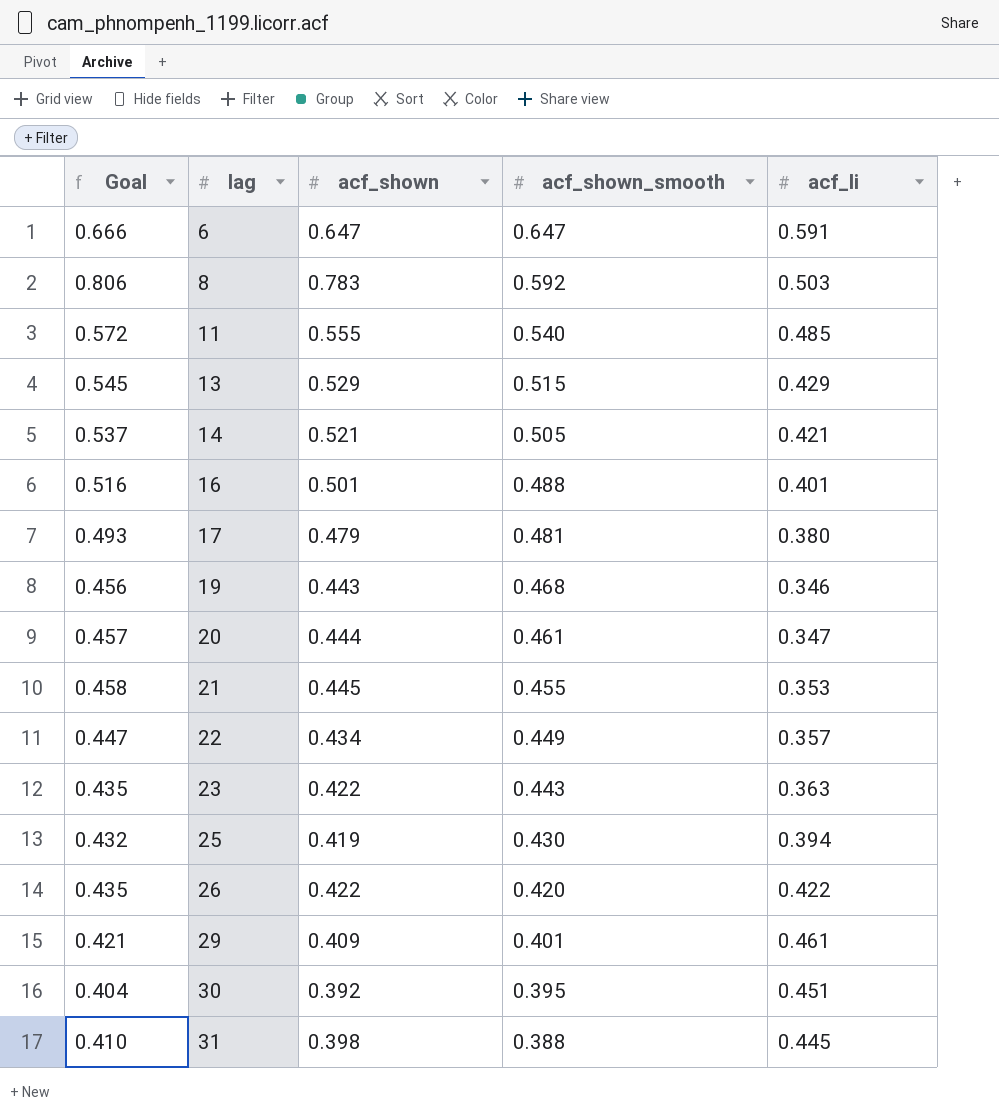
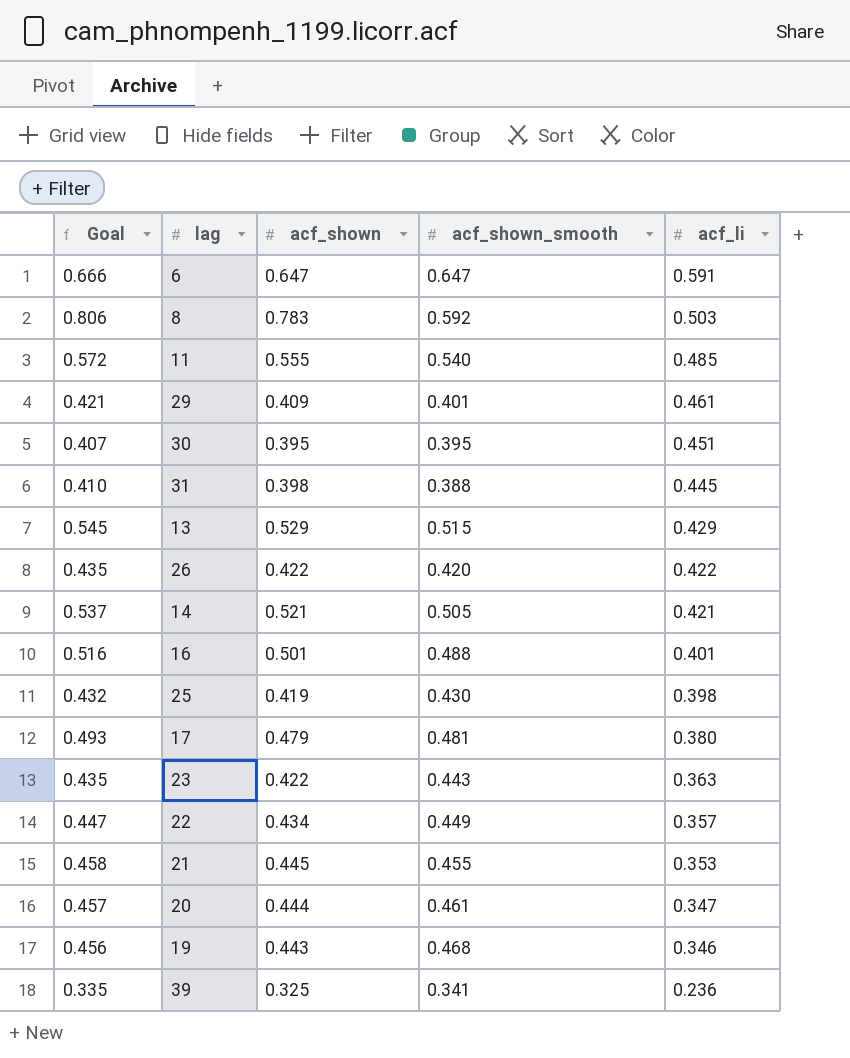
row order: lag ascending -> acf_li descending
30 | Goal: 0.404 -> 0.407
30 | acf_shown: 0.392 -> 0.395
25 | acf_li: 0.394 -> 0.398
row 39: none -> 0.335 | 0.325 | 0.341 | 0.236

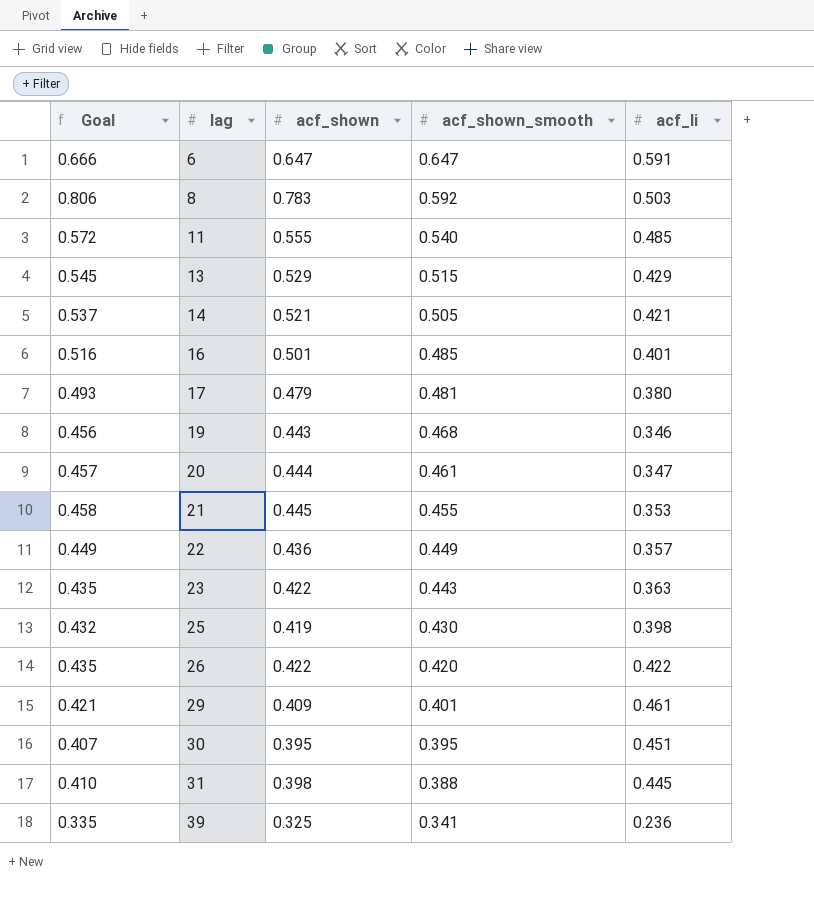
row order: acf_li descending -> lag ascending
16 | acf_shown_smooth: 0.488 -> 0.485
22 | Goal: 0.447 -> 0.449
22 | acf_shown: 0.434 -> 0.436

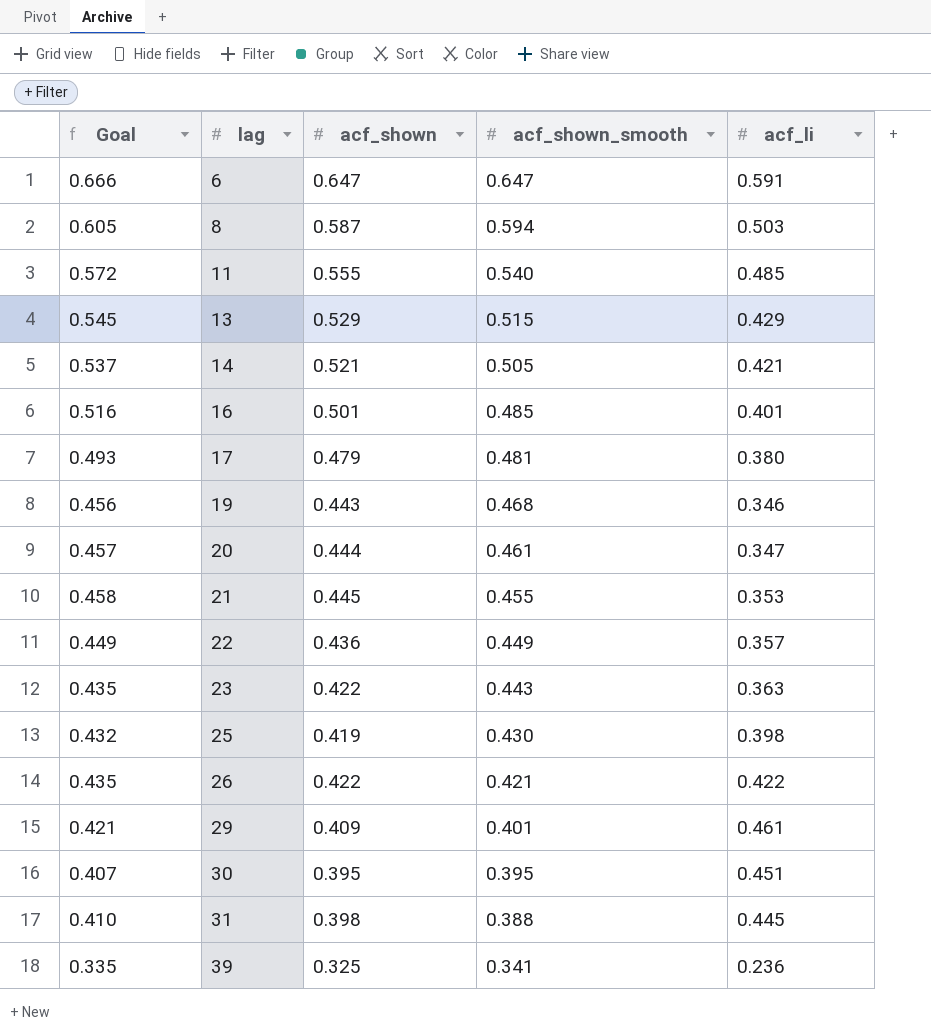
8 | Goal: 0.806 -> 0.605
8 | acf_shown: 0.783 -> 0.587
8 | acf_shown_smooth: 0.592 -> 0.594
26 | acf_shown_smooth: 0.420 -> 0.421

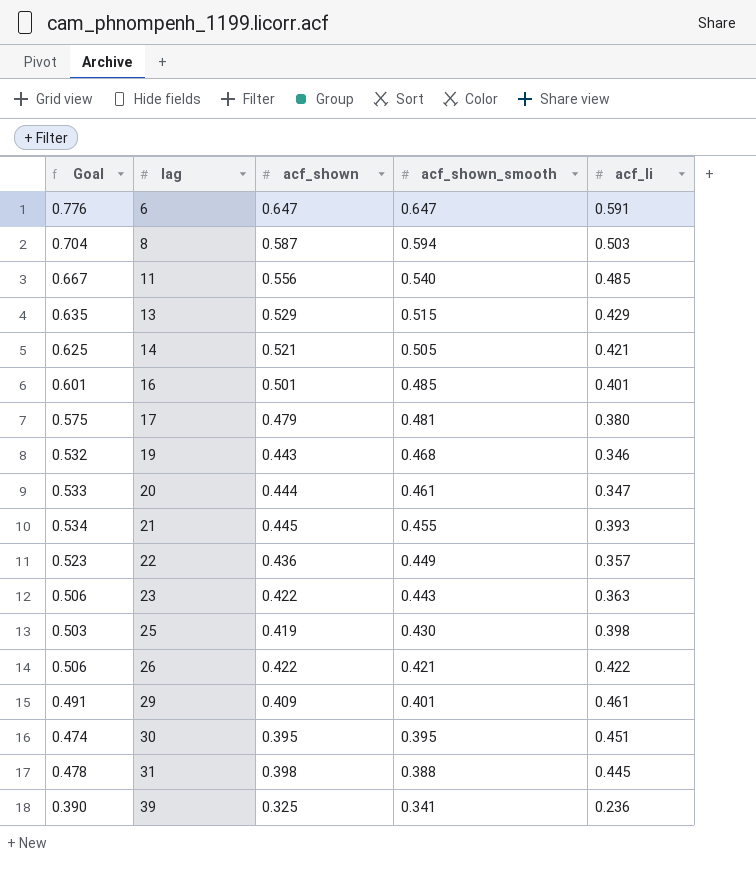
column Goal | formula: [acf_shown] * 1.03 -> [acf_shown] * 1.2
11 | acf_shown: 0.555 -> 0.556
21 | acf_li: 0.353 -> 0.393

